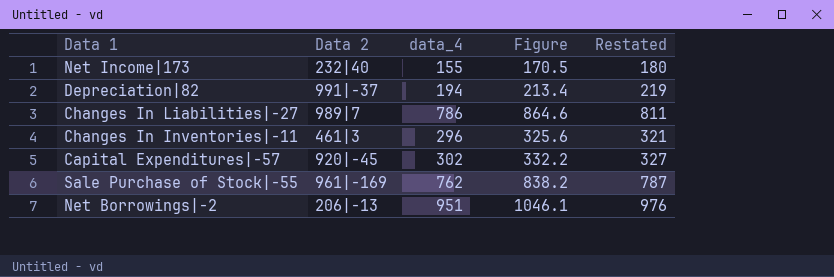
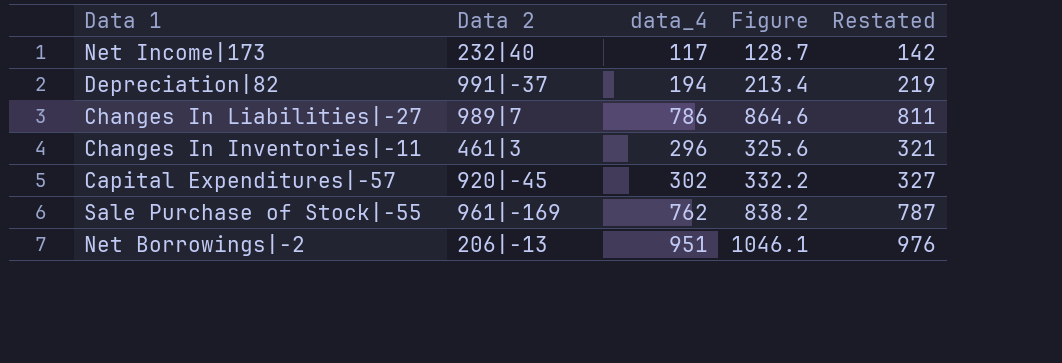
Net Income|173 | data_4: 155 -> 117
Net Income|173 | Figure: 170.5 -> 128.7
Net Income|173 | Restated: 180 -> 142

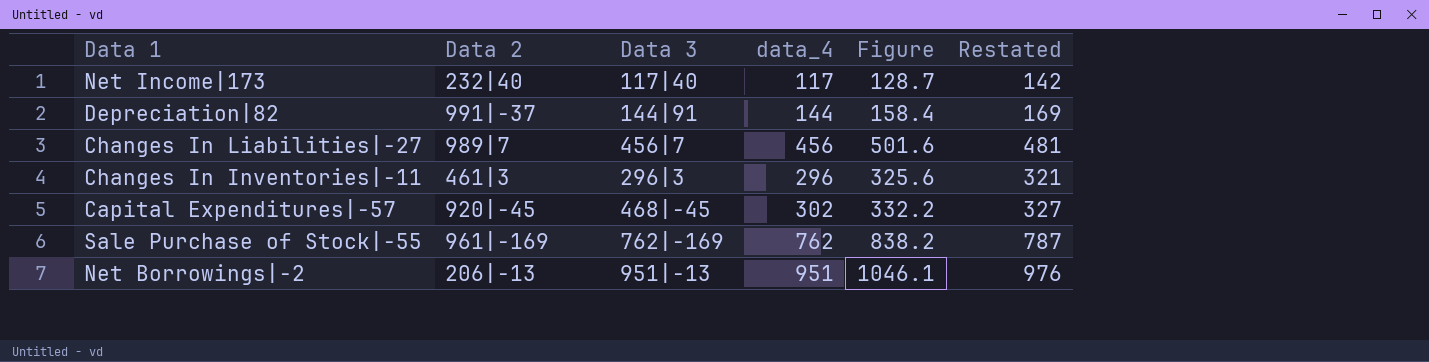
column Data 3 | position: none -> 3
Depreciation|82 | data_4: 194 -> 144
Depreciation|82 | Figure: 213.4 -> 158.4
Depreciation|82 | Restated: 219 -> 169
Changes In Liabilities|-27 | data_4: 786 -> 456
Changes In Liabilities|-27 | Figure: 864.6 -> 501.6
Changes In Liabilities|-27 | Restated: 811 -> 481

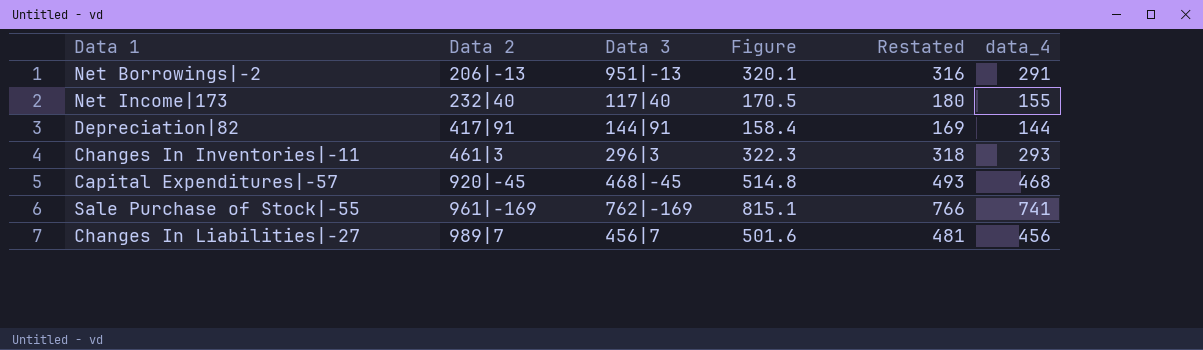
row order: none -> Data 2 ascending
column data_4 | position: 4 -> 6
Net Borrowings|-2 | Figure: 1046.1 -> 320.1
Net Borrowings|-2 | Restated: 976 -> 316
Net Borrowings|-2 | data_4: 951 -> 291
Net Income|173 | Figure: 128.7 -> 170.5
Net Income|173 | Restated: 142 -> 180
Net Income|173 | data_4: 117 -> 155
Depreciation|82 | Data 2: 991|-37 -> 417|91
Changes In Inventories|-11 | Figure: 325.6 -> 322.3
Changes In Inventories|-11 | Restated: 321 -> 318
Changes In Inventories|-11 | data_4: 296 -> 293
Capital Expenditures|-57 | Figure: 332.2 -> 514.8
Capital Expenditures|-57 | Restated: 327 -> 493
Capital Expenditures|-57 | data_4: 302 -> 468
Sale Purchase of Stock|-55 | Figure: 838.2 -> 815.1
Sale Purchase of Stock|-55 | Restated: 787 -> 766
Sale Purchase of Stock|-55 | data_4: 762 -> 741

